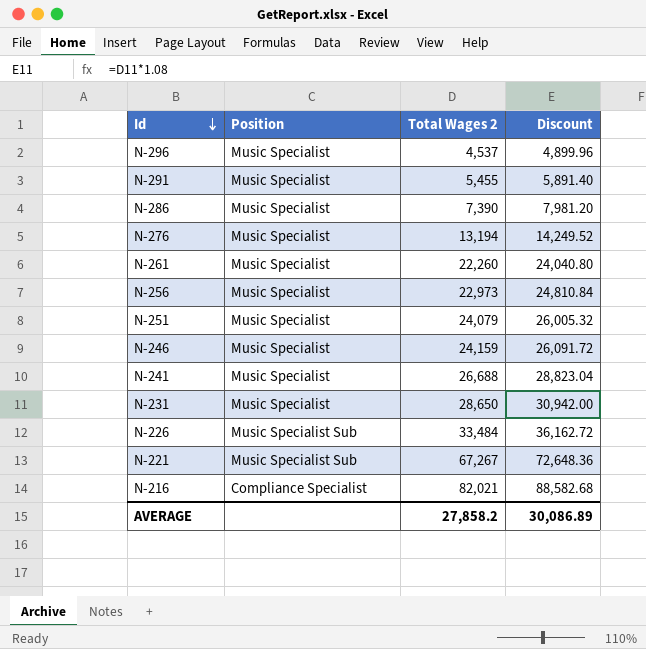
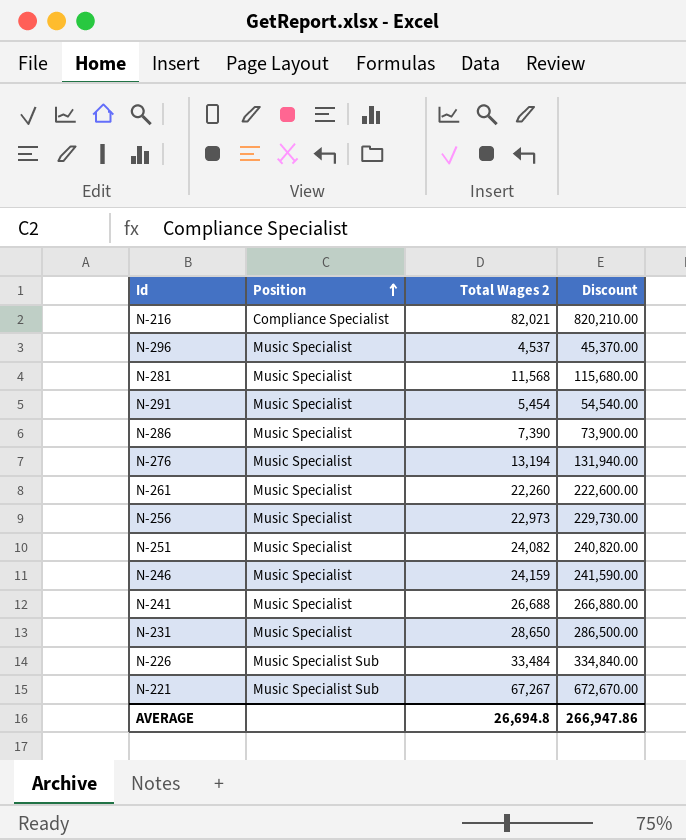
row order: Id descending -> Position ascending
column Discount | formula: [Total Wages 2] * 1.08 -> [Total Wages 2] * 10
row N-281: none -> Music Specialist | 11,568 | 115,680.00
N-291 | Total Wages 2: 5,455 -> 5,454
N-251 | Total Wages 2: 24,079 -> 24,082
AVERAGE | Total Wages 2: 27,858.2 -> 26,694.8
AVERAGE | Discount: 30,086.89 -> 266,947.86

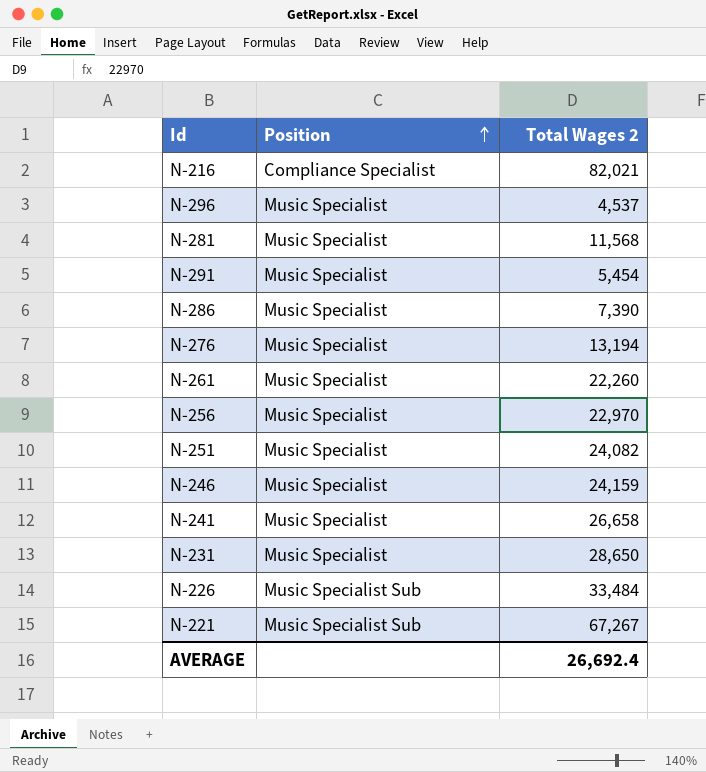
column Discount | formula: [Total Wages 2] * 10 -> none
N-256 | Total Wages 2: 22,973 -> 22,970
N-241 | Total Wages 2: 26,688 -> 26,658
AVERAGE | Total Wages 2: 26,694.8 -> 26,692.4

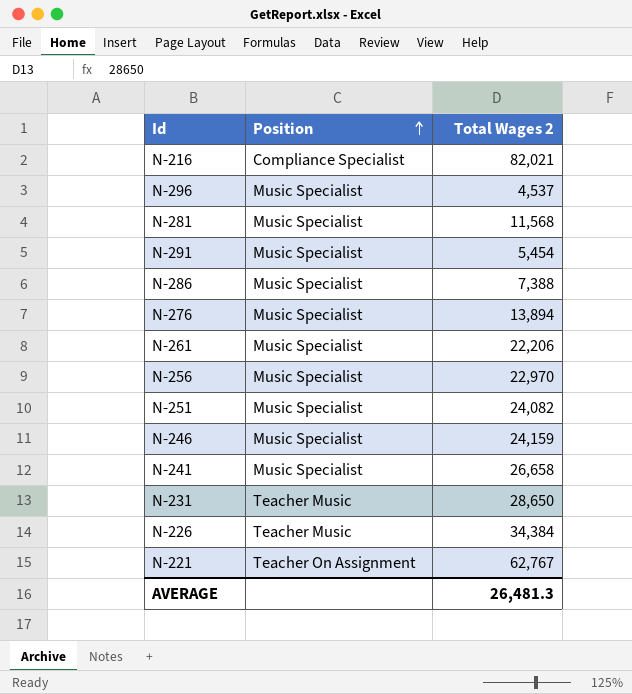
N-286 | Total Wages 2: 7,390 -> 7,388
N-276 | Total Wages 2: 13,194 -> 13,894
N-261 | Total Wages 2: 22,260 -> 22,206
N-231 | Position: Music Specialist -> Teacher Music
N-226 | Position: Music Specialist Sub -> Teacher Music
N-226 | Total Wages 2: 33,484 -> 34,384
N-221 | Position: Music Specialist Sub -> Teacher On Assignment
N-221 | Total Wages 2: 67,267 -> 62,767
AVERAGE | Total Wages 2: 26,692.4 -> 26,481.3

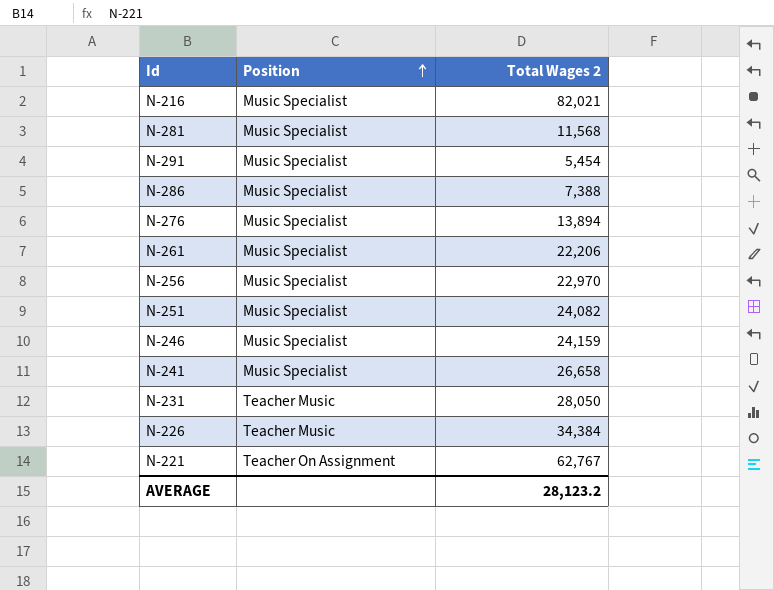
row N-296: Music Specialist | 4,537 -> none
N-216 | Position: Compliance Specialist -> Music Specialist
N-231 | Total Wages 2: 28,650 -> 28,050
AVERAGE | Total Wages 2: 26,481.3 -> 28,123.2

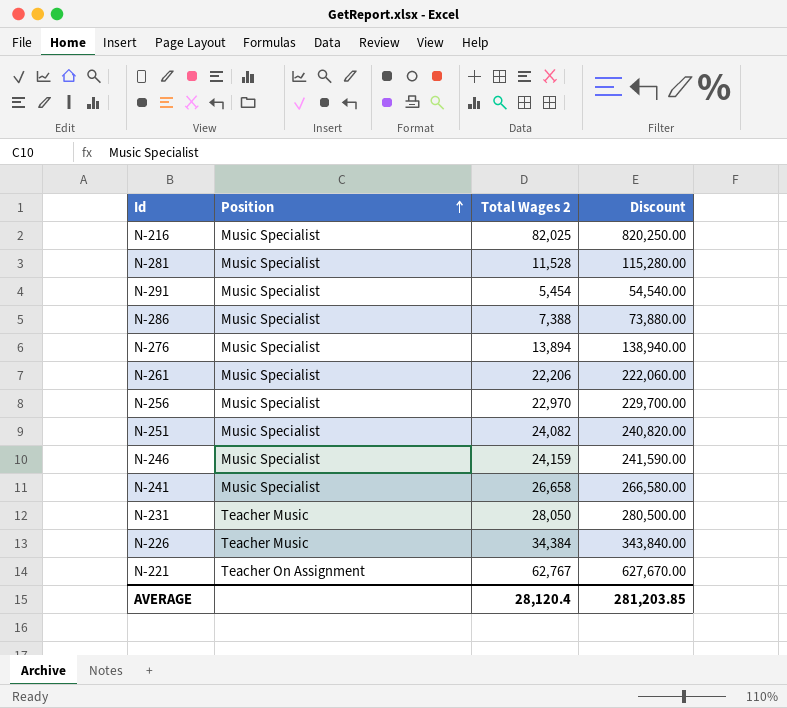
column Discount | formula: none -> [Total Wages 2] * 10
N-216 | Total Wages 2: 82,021 -> 82,025
N-281 | Total Wages 2: 11,568 -> 11,528
AVERAGE | Total Wages 2: 28,123.2 -> 28,120.4

